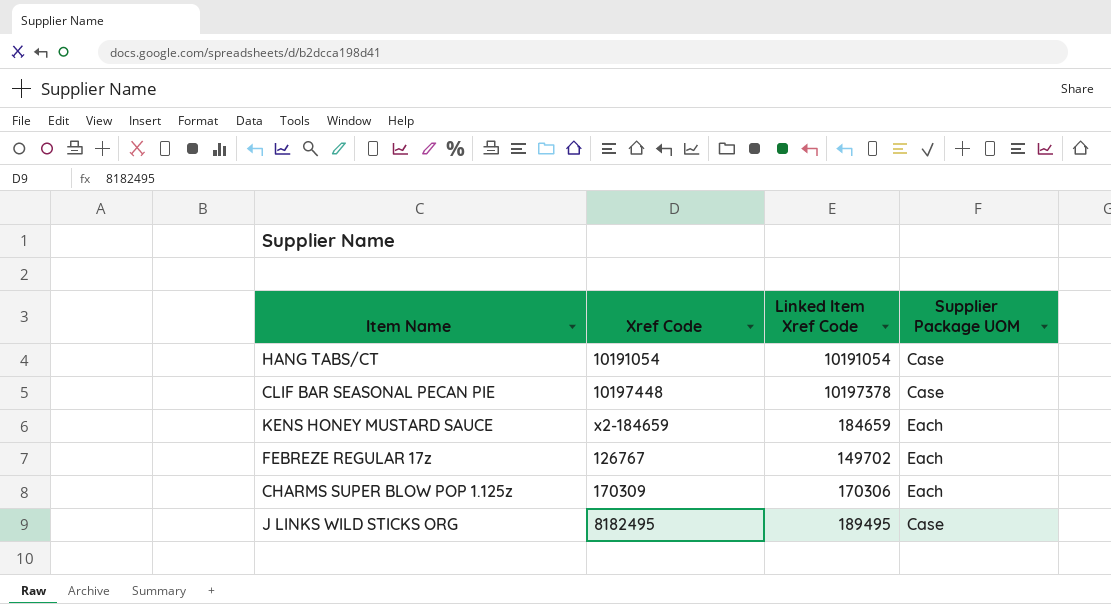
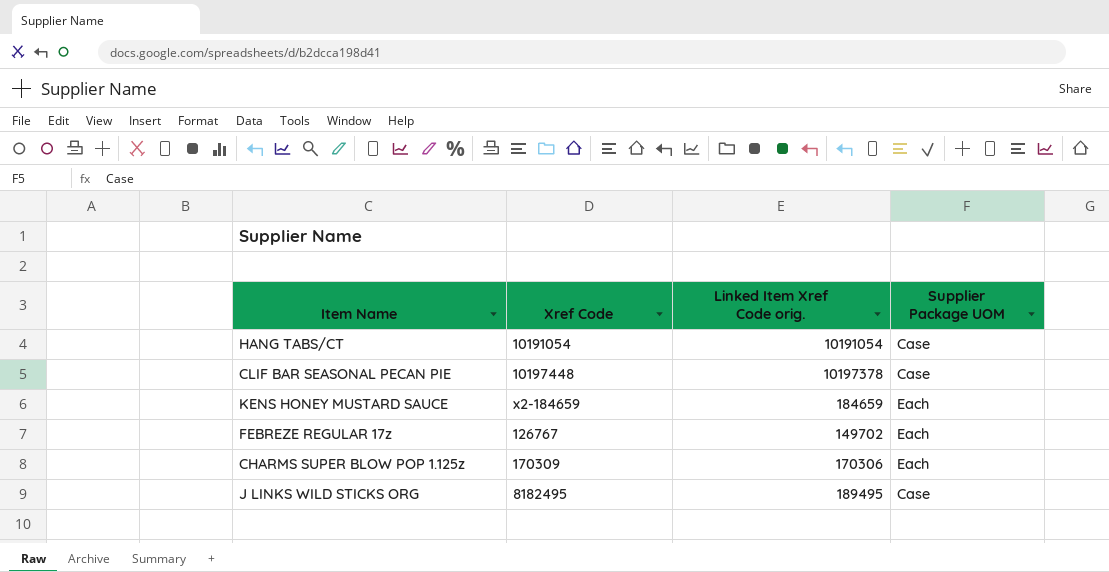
column name: Linked Item Xref Code -> Linked Item Xref Code orig.

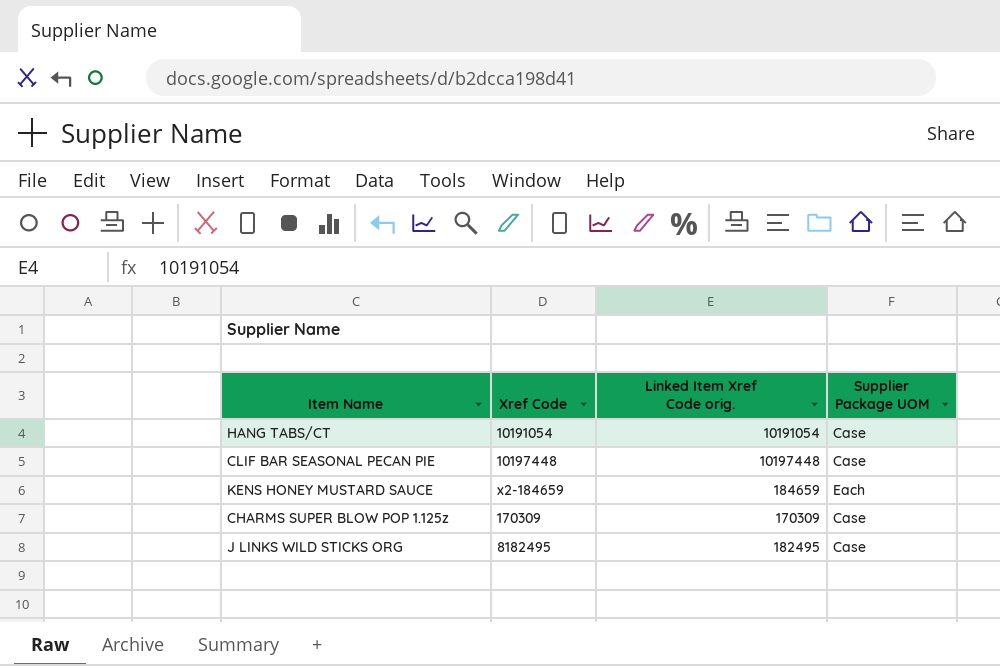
row FEBREZE REGULAR 17z: 126767 | 149702 | Each -> none
CLIF BAR SEASONAL PECAN PIE | Linked Item Xref Code orig.: 10197378 -> 10197448
CHARMS SUPER BLOW POP 1.125z | Linked Item Xref Code orig.: 170306 -> 170309
CHARMS SUPER BLOW POP 1.125z | Supplier Package UOM: Each -> Case
J LINKS WILD STICKS ORG | Linked Item Xref Code orig.: 189495 -> 182495

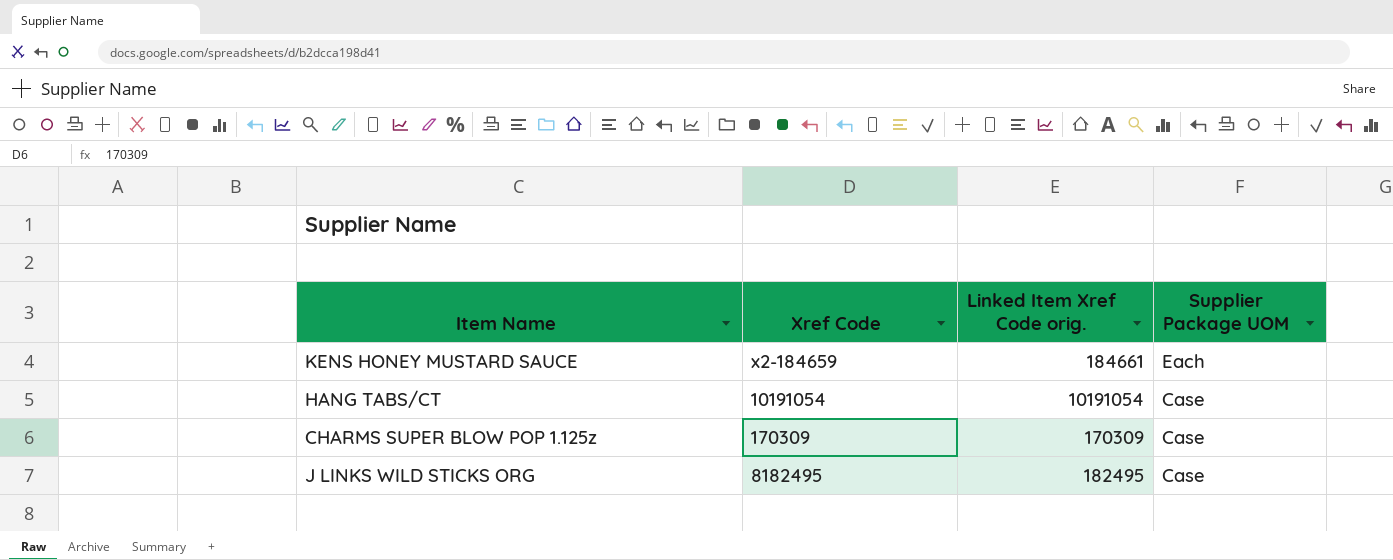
row order: none -> Supplier Package UOM descending
row CLIF BAR SEASONAL PECAN PIE: 10197448 | 10197448 | Case -> none
KENS HONEY MUSTARD SAUCE | Linked Item Xref Code orig.: 184659 -> 184661

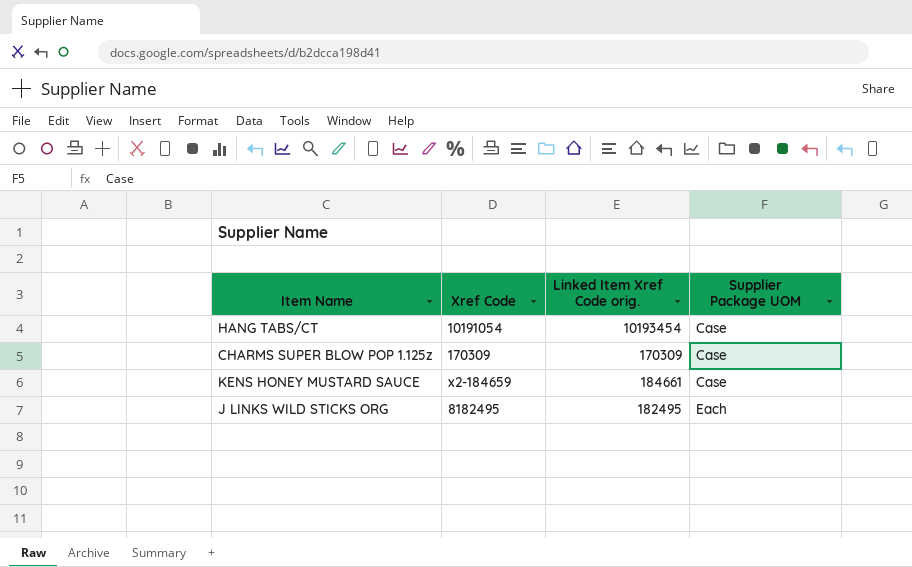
row order: Supplier Package UOM descending -> Supplier Package UOM ascending
HANG TABS/CT | Linked Item Xref Code orig.: 10191054 -> 10193454
KENS HONEY MUSTARD SAUCE | Supplier Package UOM: Each -> Case
J LINKS WILD STICKS ORG | Supplier Package UOM: Case -> Each

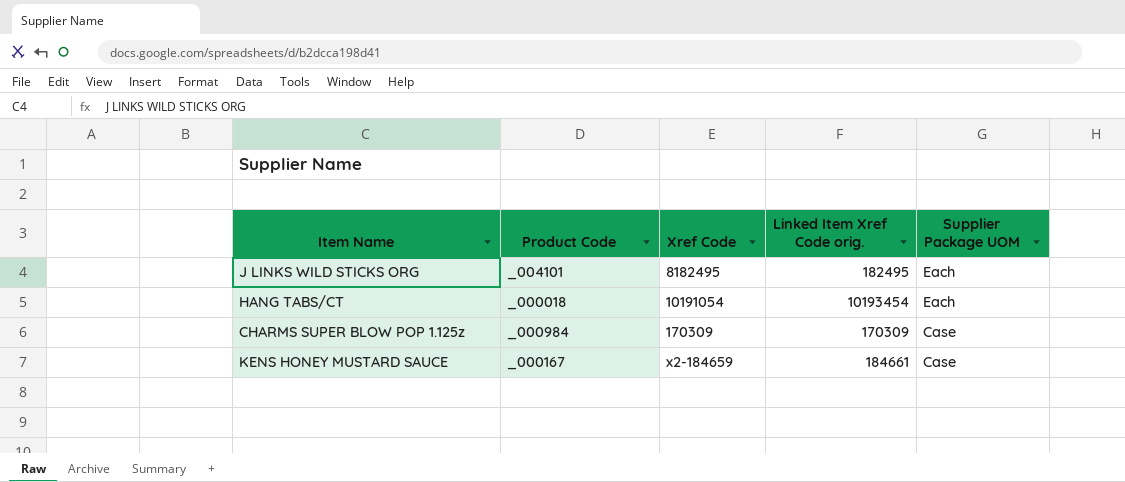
row order: Supplier Package UOM ascending -> Supplier Package UOM descending
column Product Code | position: none -> 2
HANG TABS/CT | Supplier Package UOM: Case -> Each

